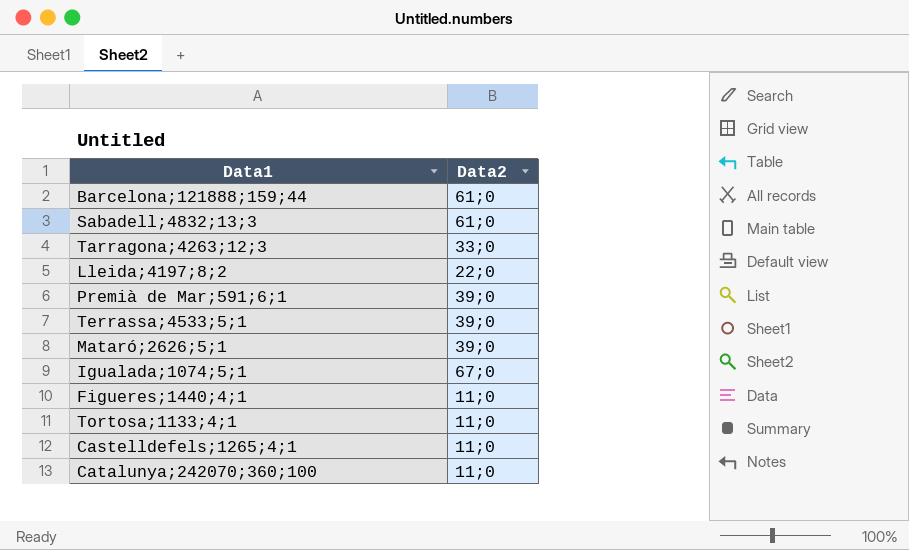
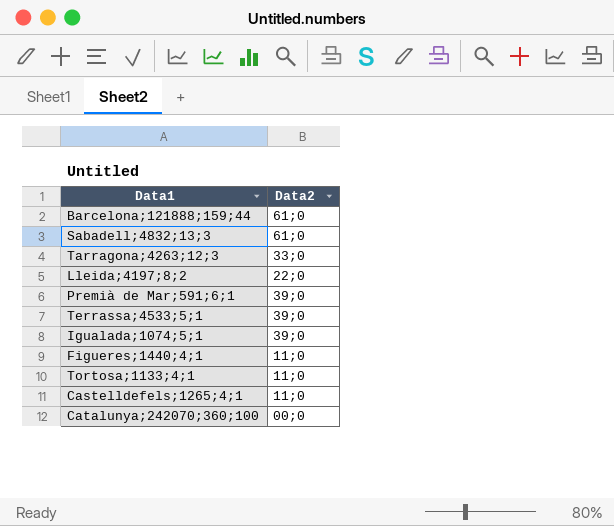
row Mataró;2626;5;1: 39;0 -> none
Igualada;1074;5;1 | Data2: 67;0 -> 39;0
Catalunya;242070;360;100 | Data2: 11;0 -> 00;0

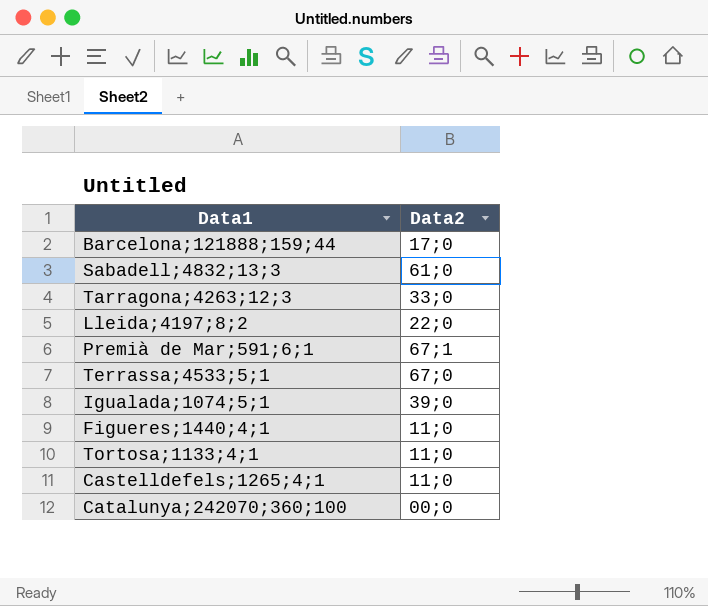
Barcelona;121888;159;44 | Data2: 61;0 -> 17;0
Premià de Mar;591;6;1 | Data2: 39;0 -> 67;1
Terrassa;4533;5;1 | Data2: 39;0 -> 67;0

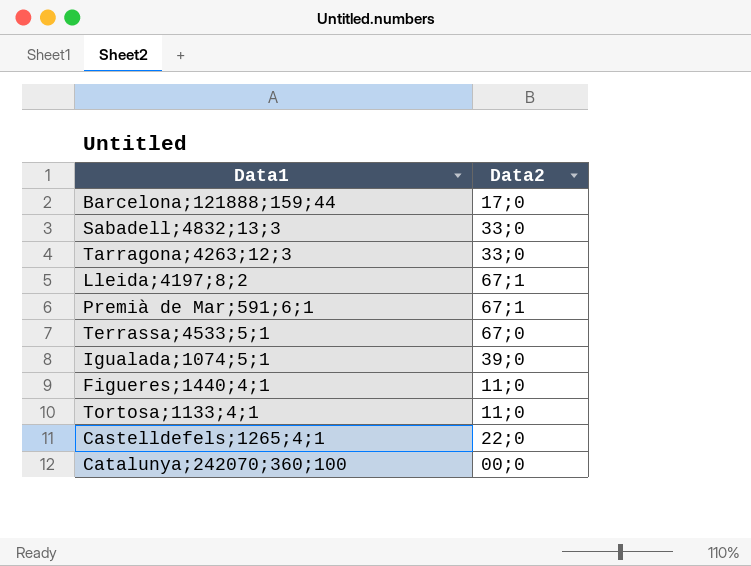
Sabadell;4832;13;3 | Data2: 61;0 -> 33;0
Lleida;4197;8;2 | Data2: 22;0 -> 67;1
Castelldefels;1265;4;1 | Data2: 11;0 -> 22;0

